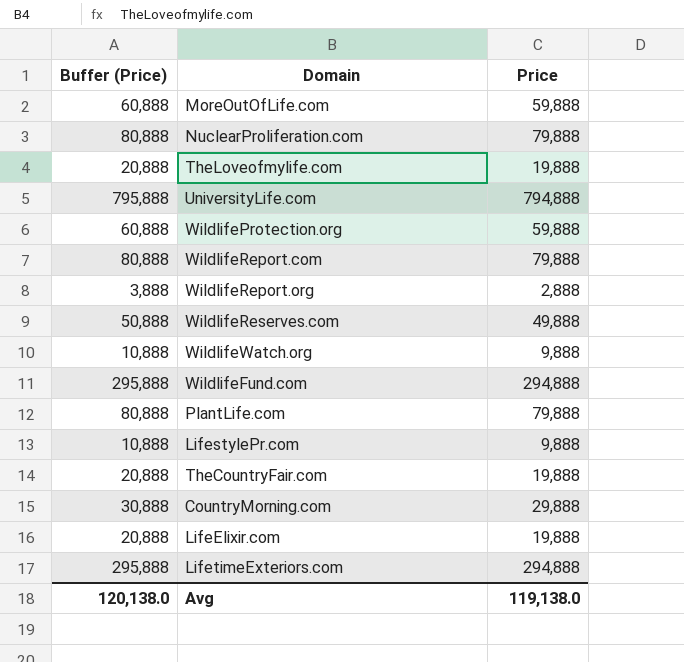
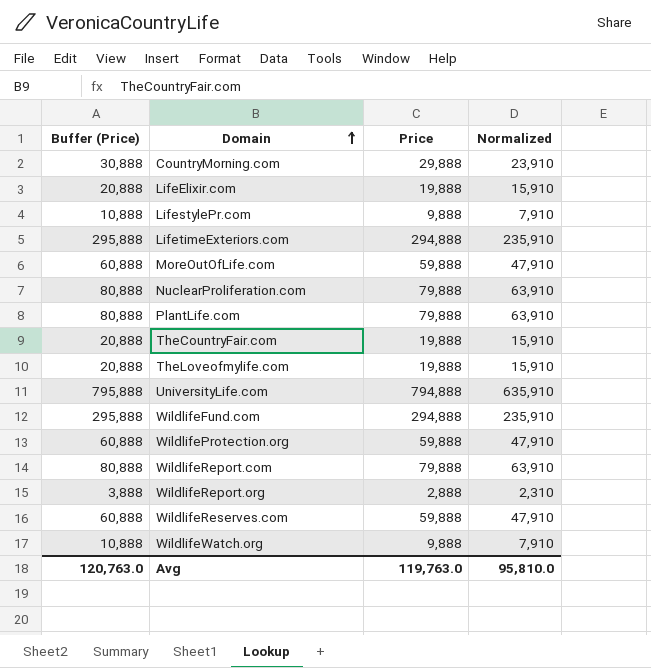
row order: none -> Domain ascending
column Normalized | formula: none -> [Price] * 0.8
WildlifeReserves.com | Buffer (Price): 50,888 -> 60,888
WildlifeReserves.com | Price: 49,888 -> 59,888
Avg | Buffer (Price): 120,138.0 -> 120,763.0
Avg | Price: 119,138.0 -> 119,763.0

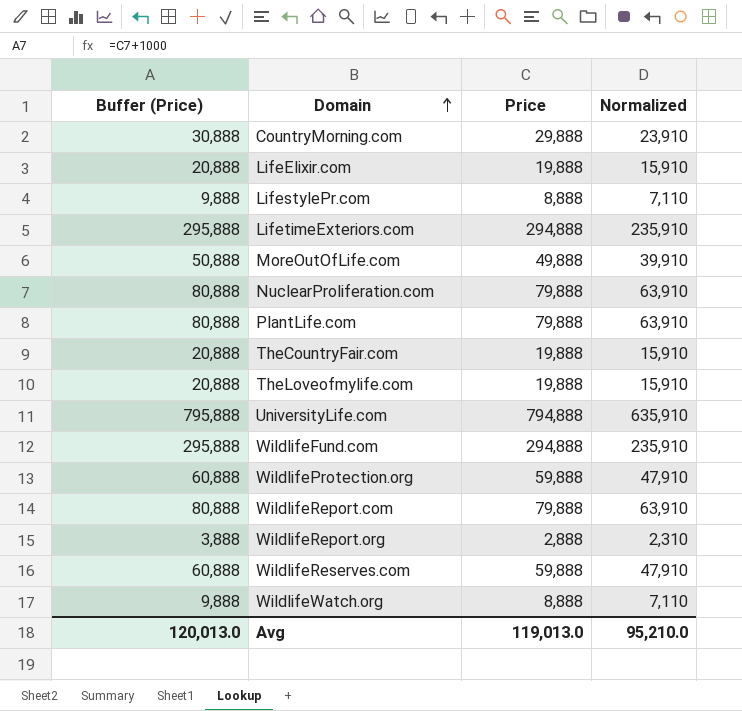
LifestylePr.com | Buffer (Price): 10,888 -> 9,888
LifestylePr.com | Price: 9,888 -> 8,888
LifestylePr.com | Normalized: 7,910 -> 7,110
MoreOutOfLife.com | Buffer (Price): 60,888 -> 50,888
MoreOutOfLife.com | Price: 59,888 -> 49,888
MoreOutOfLife.com | Normalized: 47,910 -> 39,910
WildlifeWatch.org | Buffer (Price): 10,888 -> 9,888
WildlifeWatch.org | Price: 9,888 -> 8,888
WildlifeWatch.org | Normalized: 7,910 -> 7,110
Avg | Buffer (Price): 120,763.0 -> 120,013.0
Avg | Price: 119,763.0 -> 119,013.0
Avg | Normalized: 95,810.0 -> 95,210.0

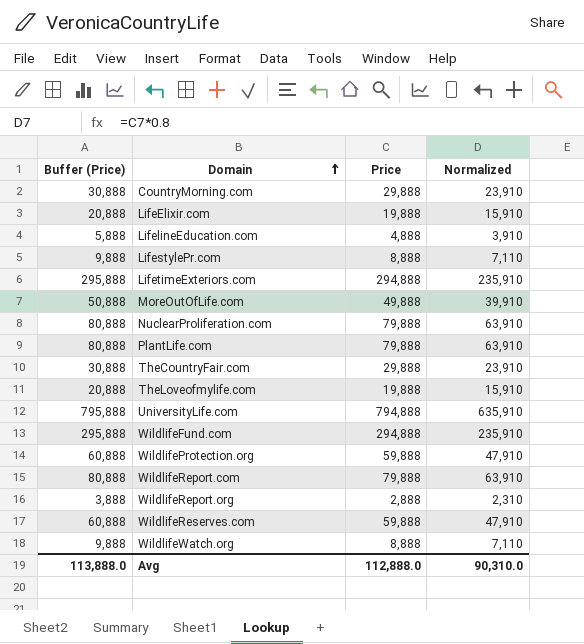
row LifelineEducation.com: none -> 5,888 | 4,888 | 3,910
TheCountryFair.com | Buffer (Price): 20,888 -> 30,888
TheCountryFair.com | Price: 19,888 -> 29,888
TheCountryFair.com | Normalized: 15,910 -> 23,910
Avg | Buffer (Price): 120,013.0 -> 113,888.0
Avg | Price: 119,013.0 -> 112,888.0
Avg | Normalized: 95,210.0 -> 90,310.0

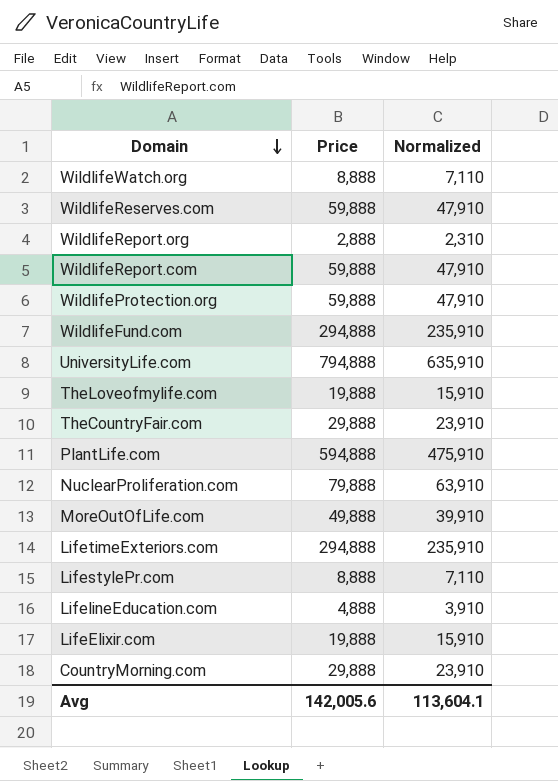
row order: Domain ascending -> Domain descending
column Buffer (Price) | formula: [Price] + 1000 -> none
WildlifeReport.com | Price: 79,888 -> 59,888
WildlifeReport.com | Normalized: 63,910 -> 47,910
PlantLife.com | Price: 79,888 -> 594,888
PlantLife.com | Normalized: 63,910 -> 475,910
Avg | Price: 112,888.0 -> 142,005.6
Avg | Normalized: 90,310.0 -> 113,604.1

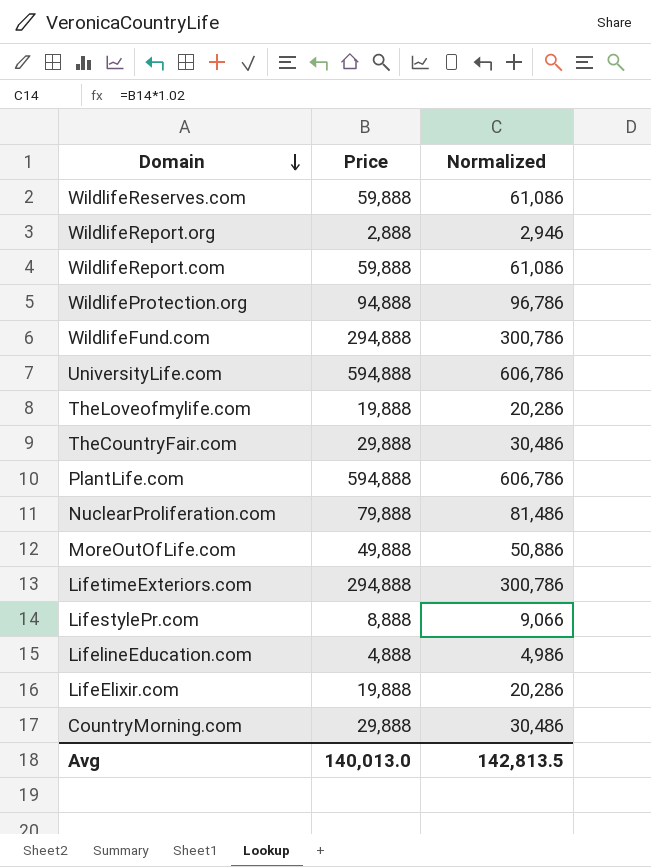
column Normalized | formula: [Price] * 0.8 -> [Price] * 1.02
row WildlifeWatch.org: 8,888 | 7,110 -> none
WildlifeProtection.org | Price: 59,888 -> 94,888
UniversityLife.com | Price: 794,888 -> 594,888
Avg | Price: 142,005.6 -> 140,013.0
Avg | Normalized: 113,604.1 -> 142,813.5

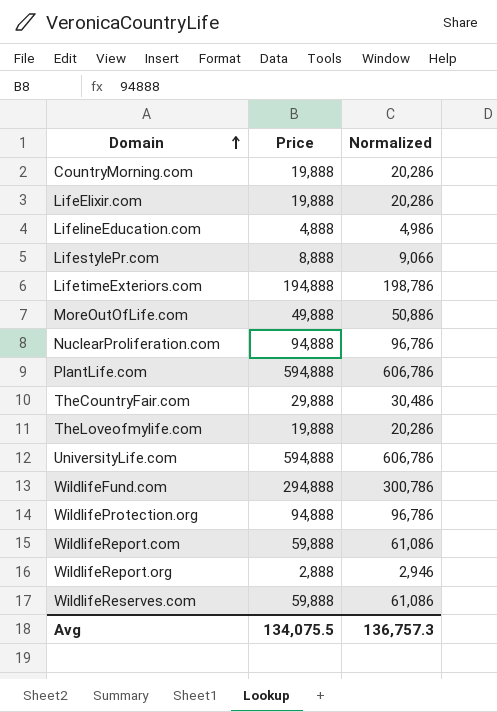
row order: Domain descending -> Domain ascending
CountryMorning.com | Price: 29,888 -> 19,888
CountryMorning.com | Normalized: 30,486 -> 20,286
LifetimeExteriors.com | Price: 294,888 -> 194,888
LifetimeExteriors.com | Normalized: 300,786 -> 198,786
NuclearProliferation.com | Price: 79,888 -> 94,888
NuclearProliferation.com | Normalized: 81,486 -> 96,786
Avg | Price: 140,013.0 -> 134,075.5
Avg | Normalized: 142,813.5 -> 136,757.3

